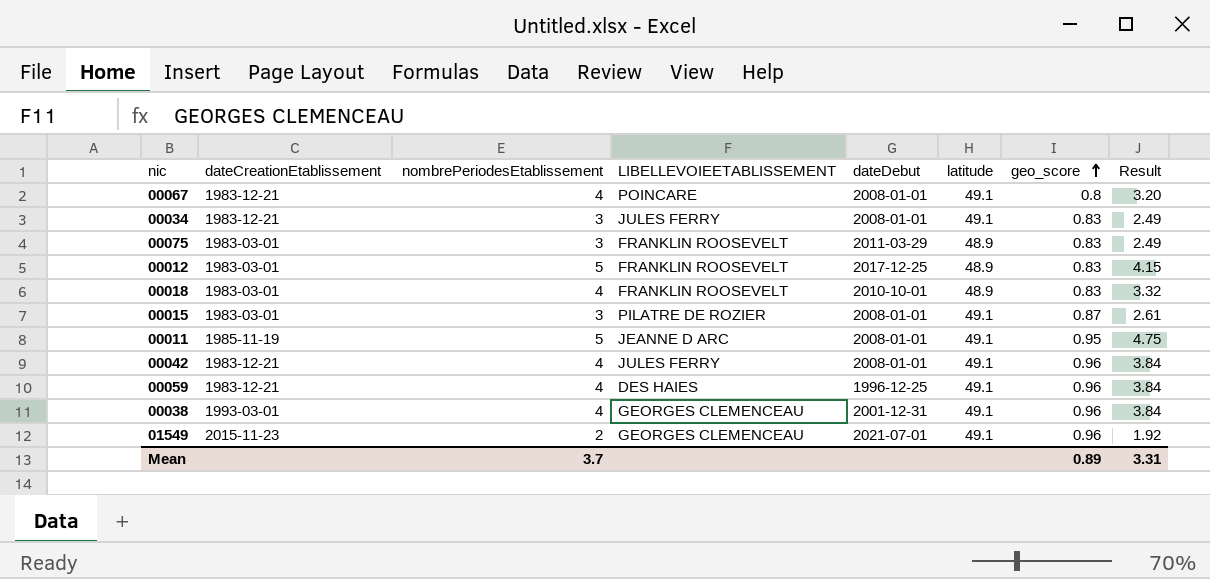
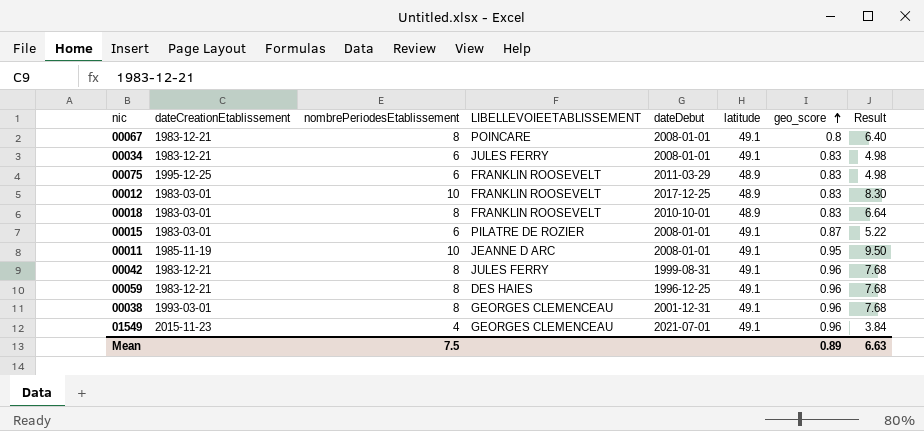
00067 | nombrePeriodesEtablissement: 4 -> 8
00067 | Result: 3.20 -> 6.40
00034 | nombrePeriodesEtablissement: 3 -> 6
00034 | Result: 2.49 -> 4.98
00075 | dateCreationEtablissement: 1983-03-01 -> 1995-12-25
00075 | nombrePeriodesEtablissement: 3 -> 6
00075 | Result: 2.49 -> 4.98
00012 | nombrePeriodesEtablissement: 5 -> 10
00012 | Result: 4.15 -> 8.30
00018 | nombrePeriodesEtablissement: 4 -> 8
00018 | Result: 3.32 -> 6.64
00015 | nombrePeriodesEtablissement: 3 -> 6
00015 | Result: 2.61 -> 5.22
00011 | nombrePeriodesEtablissement: 5 -> 10
00011 | Result: 4.75 -> 9.50
00042 | nombrePeriodesEtablissement: 4 -> 8
00042 | dateDebut: 2008-01-01 -> 1999-08-31
00042 | Result: 3.84 -> 7.68
00059 | nombrePeriodesEtablissement: 4 -> 8
00059 | Result: 3.84 -> 7.68
00038 | nombrePeriodesEtablissement: 4 -> 8
00038 | Result: 3.84 -> 7.68
01549 | nombrePeriodesEtablissement: 2 -> 4
01549 | Result: 1.92 -> 3.84
Mean | nombrePeriodesEtablissement: 3.7 -> 7.5
Mean | Result: 3.31 -> 6.63

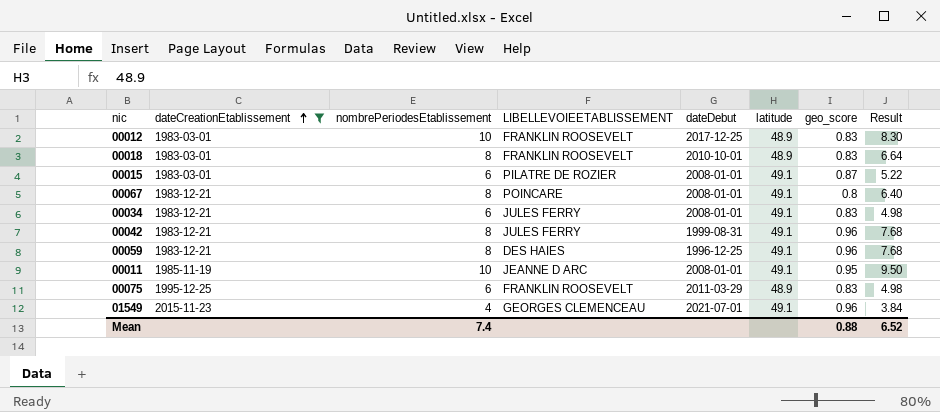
filter: none -> dateCreationEtablissement != 1993-03-01
row order: geo_score ascending -> dateCreationEtablissement ascending
Mean | nombrePeriodesEtablissement: 7.5 -> 7.4
Mean | geo_score: 0.89 -> 0.88
Mean | Result: 6.63 -> 6.52

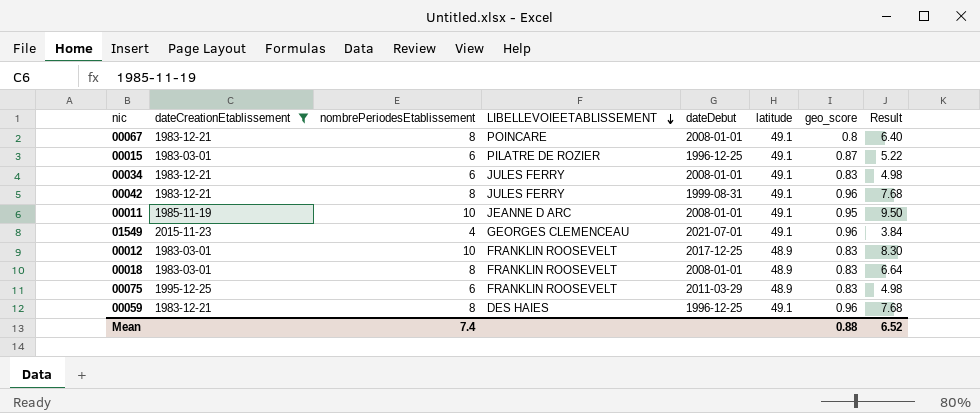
row order: dateCreationEtablissement ascending -> LIBELLEVOIEETABLISSEMENT descending
00015 | dateDebut: 2008-01-01 -> 1996-12-25
00018 | dateDebut: 2010-10-01 -> 2008-01-01

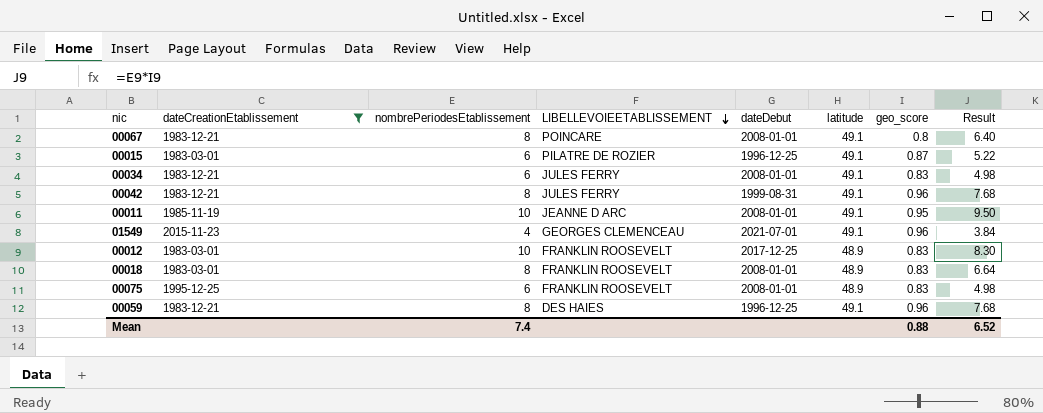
00075 | dateDebut: 2011-03-29 -> 2008-01-01

